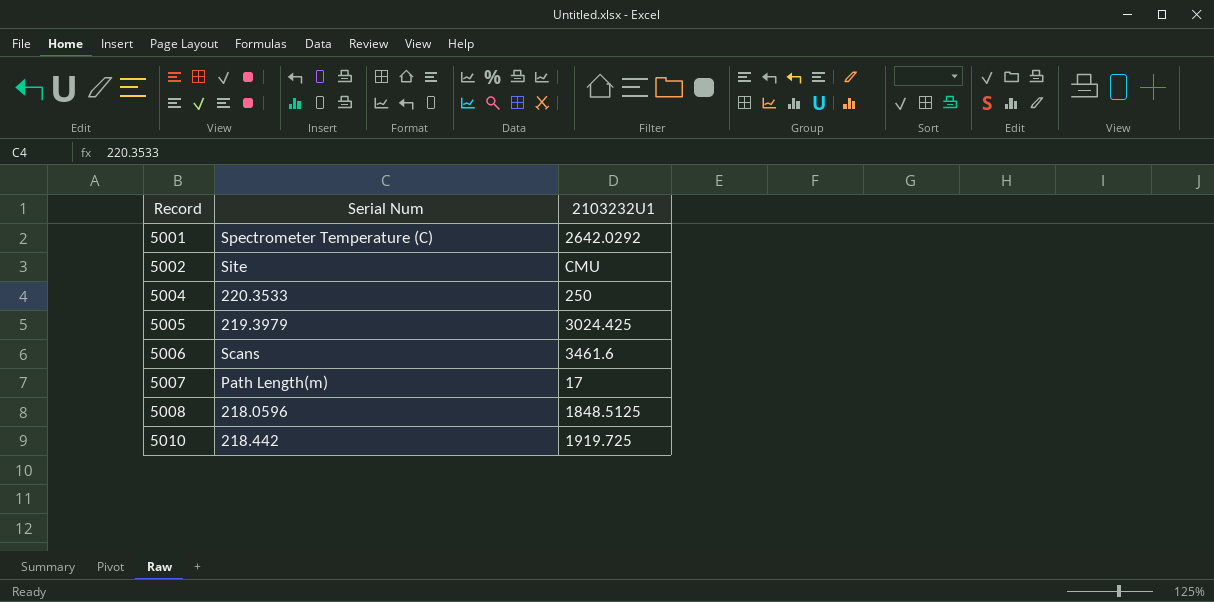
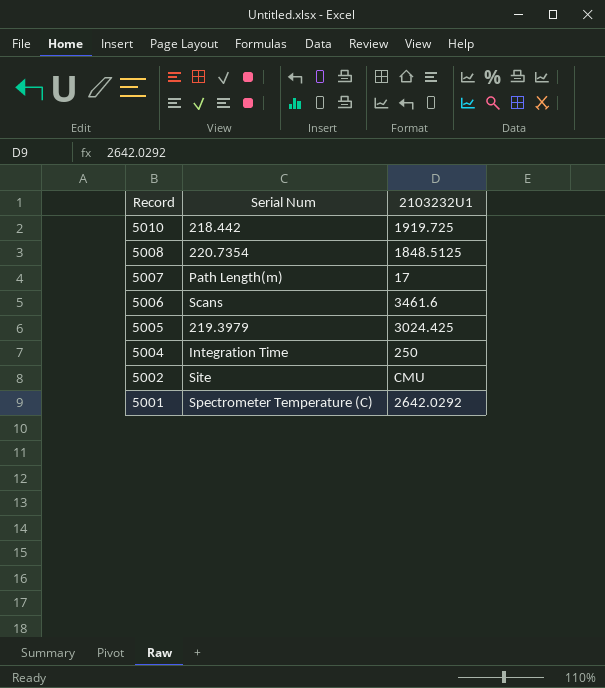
row order: Record ascending -> Record descending
5008 | Serial Num: 218.0596 -> 220.7354
5004 | Serial Num: 220.3533 -> Integration Time

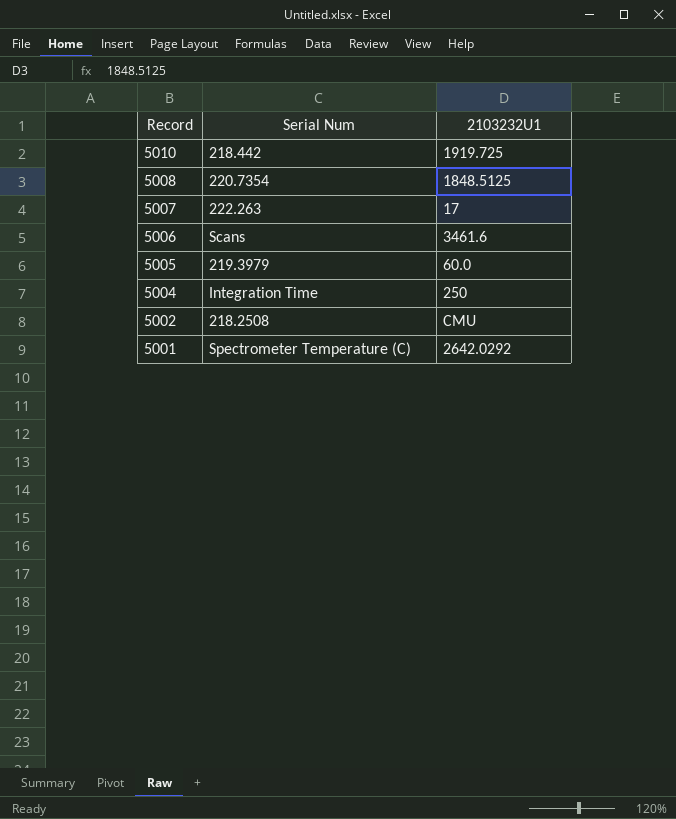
5007 | Serial Num: Path Length(m) -> 222.263
5005 | 2103232U1: 3024.425 -> 60.0
5002 | Serial Num: Site -> 218.2508

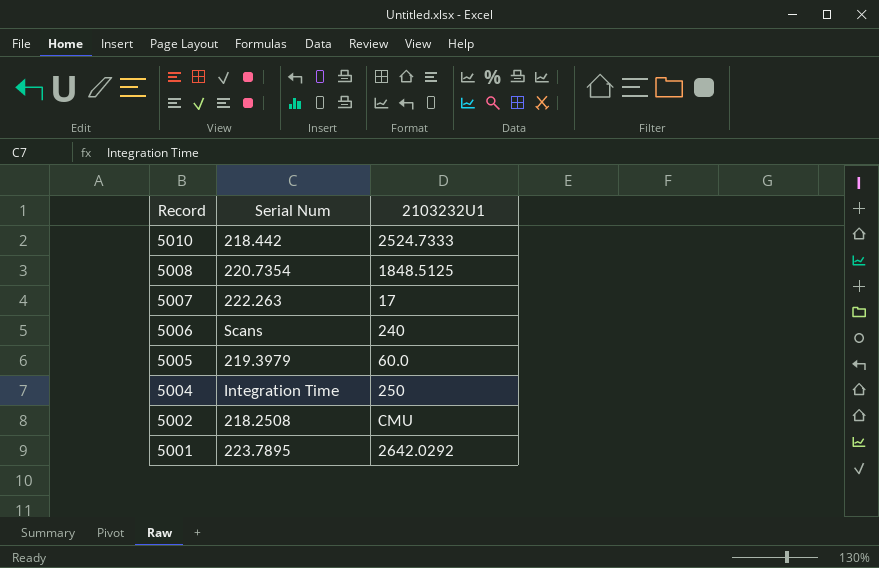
5010 | 2103232U1: 1919.725 -> 2524.7333
5006 | 2103232U1: 3461.6 -> 240
5001 | Serial Num: Spectrometer Temperature (C) -> 223.7895

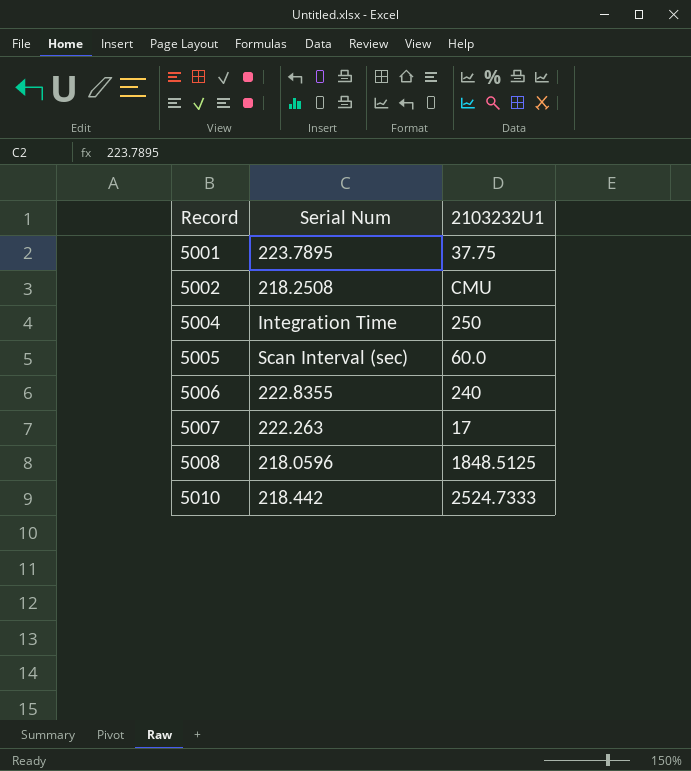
row order: Record descending -> Record ascending
5001 | 2103232U1: 2642.0292 -> 37.75
5005 | Serial Num: 219.3979 -> Scan Interval (sec)
5006 | Serial Num: Scans -> 222.8355
5008 | Serial Num: 220.7354 -> 218.0596

